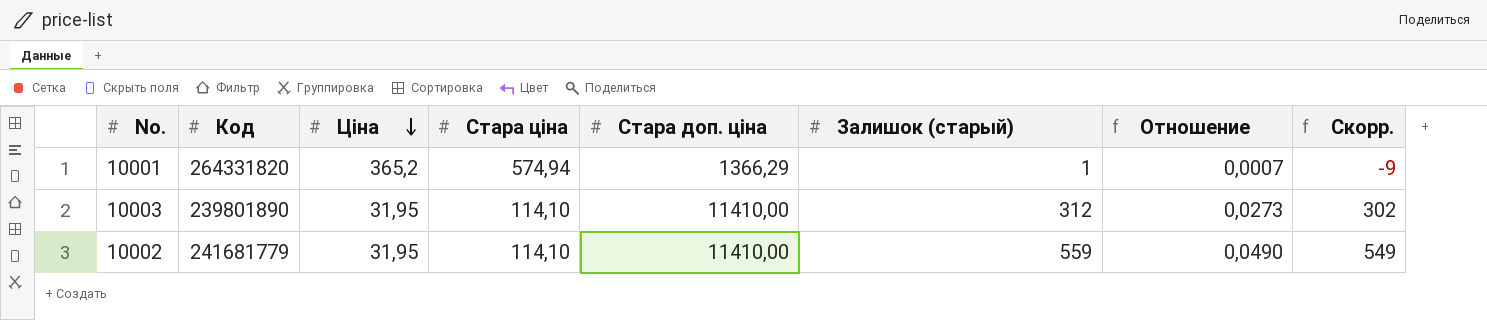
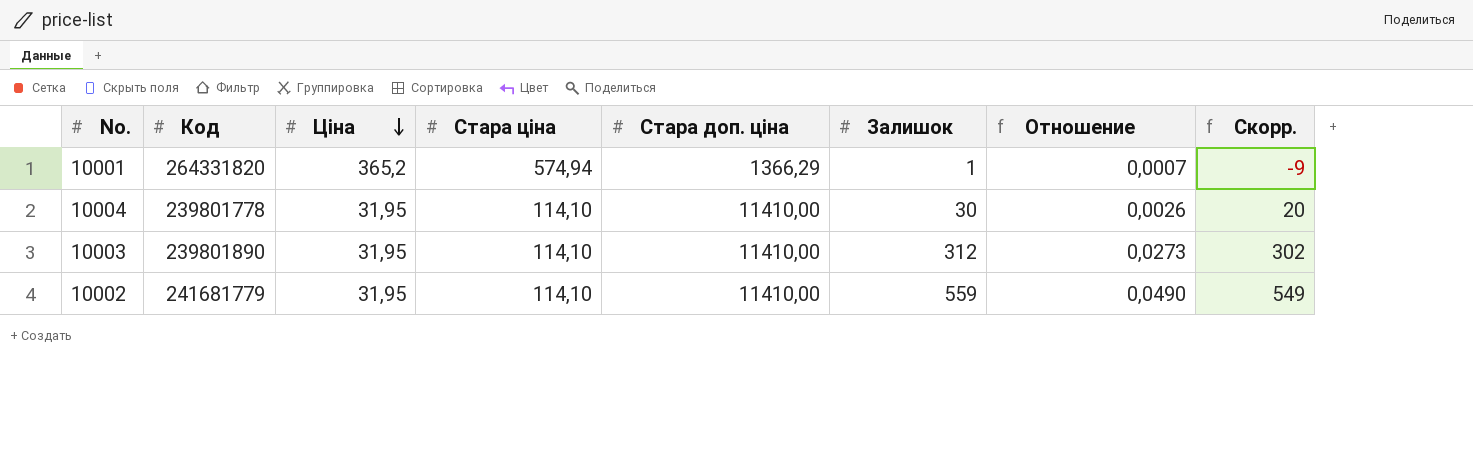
column name: Залишок (старый) -> Залишок
row 10004: none -> 239801778 | 31,95 | 114,10 | 11410,00 | 30 | 0,0026 | 20

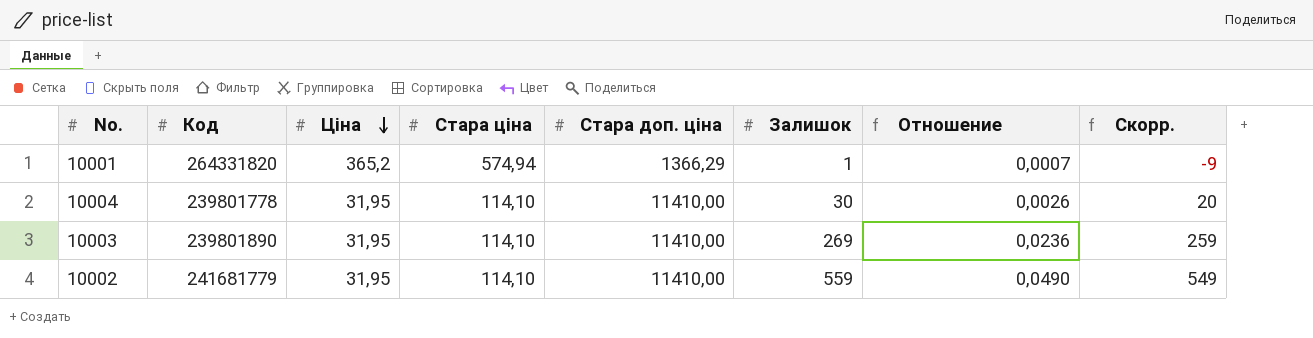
10003 | Залишок: 312 -> 269
10003 | Отношение: 0,0273 -> 0,0236
10003 | Скорр.: 302 -> 259

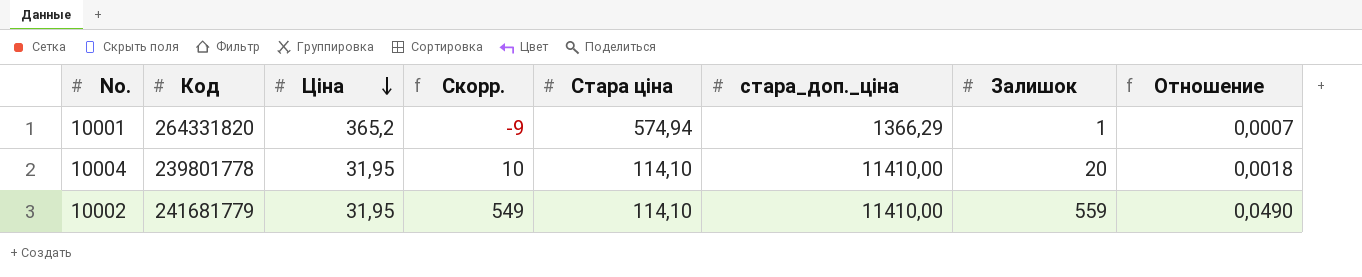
column Скорр. | position: 8 -> 4
column name: Стара доп. ціна -> стара_доп._ціна
row 10003: 239801890 | 31,95 | 114,10 | 11410,00 | 269 | 0,0236 | 259 -> none
10004 | Скорр.: 20 -> 10
10004 | Залишок: 30 -> 20
10004 | Отношение: 0,0026 -> 0,0018

